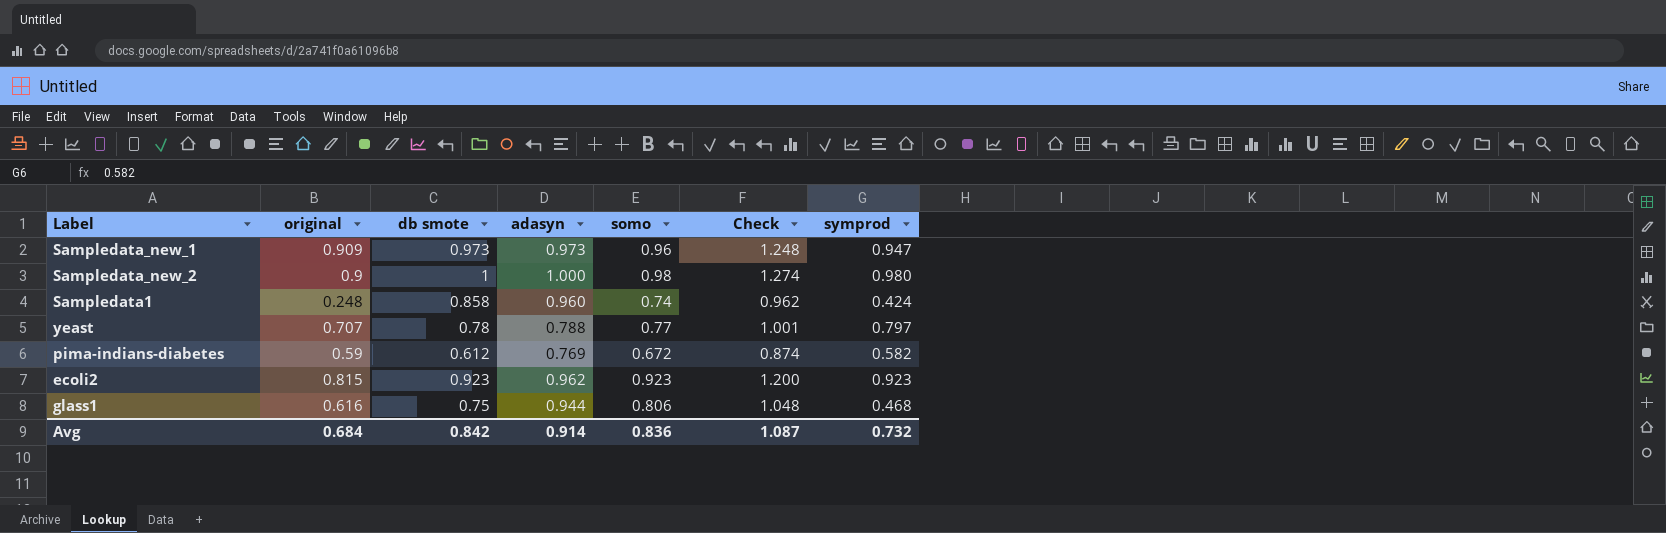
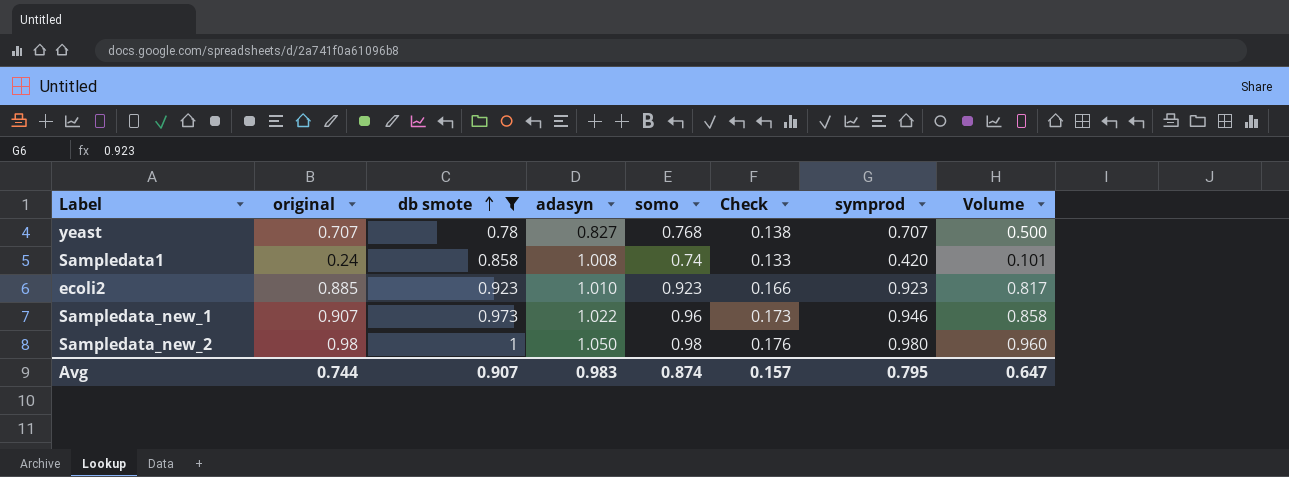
filter: none -> db smote >= 0.78
row order: none -> db smote ascending
column Check | formula: [somo] * 1.3 -> [somo] * 0.18
column Volume | formula: none -> [original] * [symprod]
yeast | adasyn: 0.788 -> 0.827
yeast | somo: 0.77 -> 0.768
yeast | symprod: 0.797 -> 0.707
Sampledata1 | original: 0.248 -> 0.24
Sampledata1 | adasyn: 0.960 -> 1.008
Sampledata1 | symprod: 0.424 -> 0.420
ecoli2 | original: 0.815 -> 0.885
ecoli2 | adasyn: 0.962 -> 1.010
Sampledata_new_1 | original: 0.909 -> 0.907
Sampledata_new_1 | adasyn: 0.973 -> 1.022
Sampledata_new_1 | symprod: 0.947 -> 0.946
Sampledata_new_2 | original: 0.9 -> 0.98
Sampledata_new_2 | adasyn: 1.000 -> 1.050
Avg | original: 0.684 -> 0.744
Avg | db smote: 0.842 -> 0.907
Avg | adasyn: 0.914 -> 0.983
Avg | somo: 0.836 -> 0.874
Avg | Check: 1.087 -> 0.157
Avg | symprod: 0.732 -> 0.795

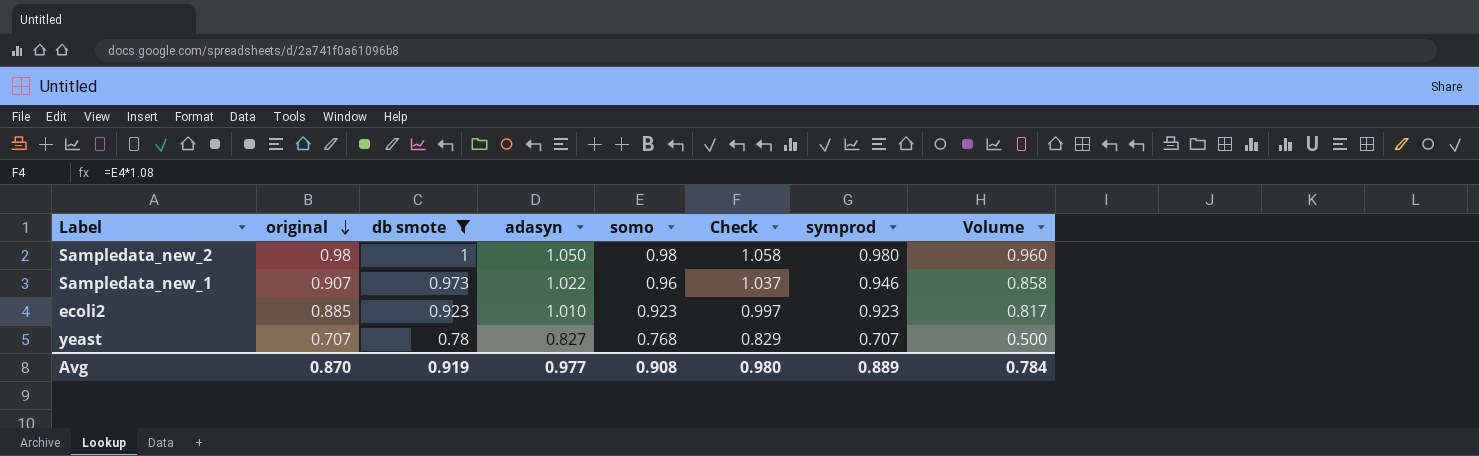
row order: db smote ascending -> original descending
column Check | formula: [somo] * 0.18 -> [somo] * 1.08
row Sampledata1: 0.24 | 0.858 | 1.008 | 0.74 | 0.133 | 0.420 | 0.101 -> none
Avg | original: 0.744 -> 0.870
Avg | db smote: 0.907 -> 0.919
Avg | adasyn: 0.983 -> 0.977
Avg | somo: 0.874 -> 0.908
Avg | Check: 0.157 -> 0.980
Avg | symprod: 0.795 -> 0.889
Avg | Volume: 0.647 -> 0.784

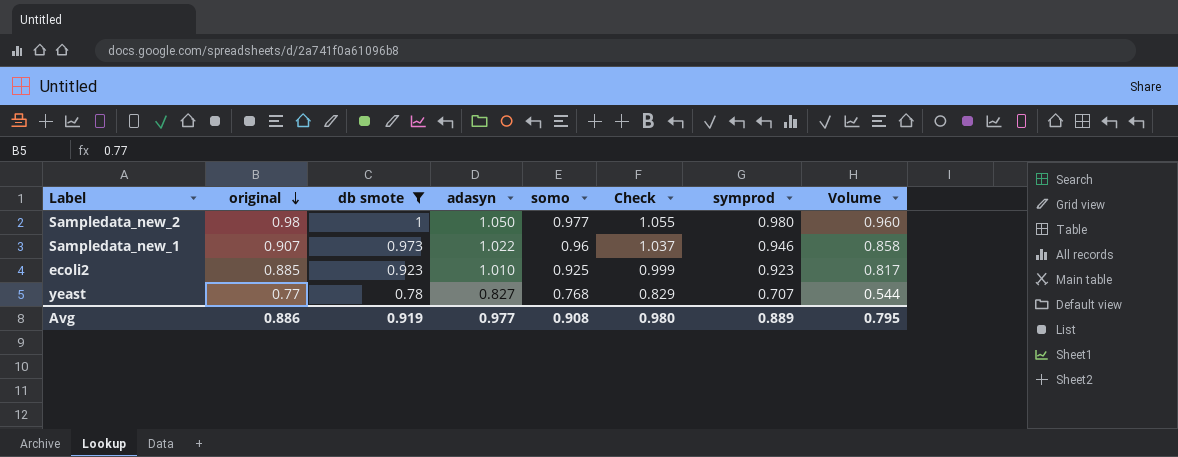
Sampledata_new_2 | somo: 0.98 -> 0.977
Sampledata_new_2 | Check: 1.058 -> 1.055
ecoli2 | somo: 0.923 -> 0.925
ecoli2 | Check: 0.997 -> 0.999
yeast | original: 0.707 -> 0.77
yeast | Volume: 0.500 -> 0.544
Avg | original: 0.870 -> 0.886
Avg | Volume: 0.784 -> 0.795

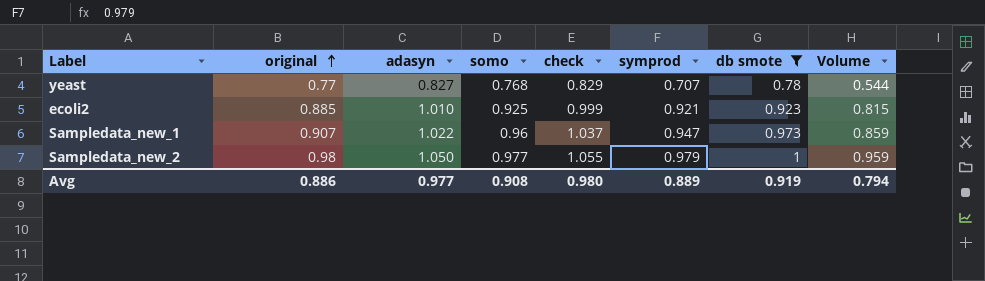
row order: original descending -> original ascending
column name: Check -> check
column db smote | position: 3 -> 7
ecoli2 | symprod: 0.923 -> 0.921
ecoli2 | Volume: 0.817 -> 0.815
Sampledata_new_1 | symprod: 0.946 -> 0.947
Sampledata_new_1 | Volume: 0.858 -> 0.859
Sampledata_new_2 | symprod: 0.980 -> 0.979
Sampledata_new_2 | Volume: 0.960 -> 0.959
Avg | Volume: 0.795 -> 0.794

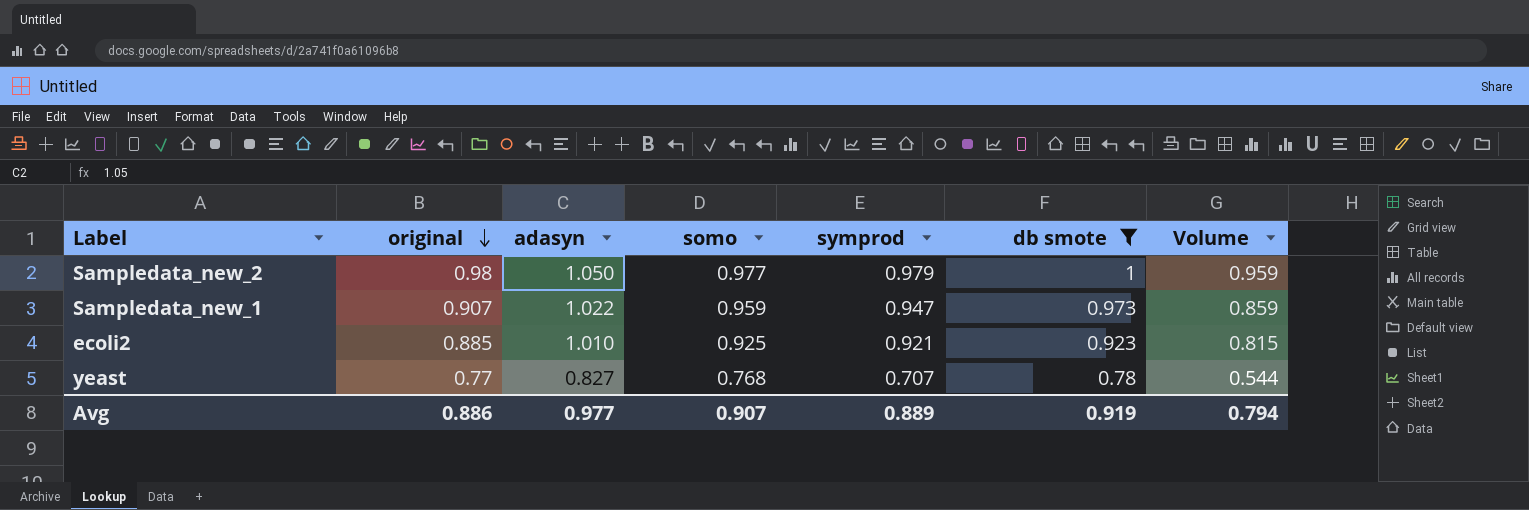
row order: original ascending -> original descending
column check | formula: [somo] * 1.08 -> none
Sampledata_new_1 | somo: 0.96 -> 0.959
Avg | somo: 0.908 -> 0.907

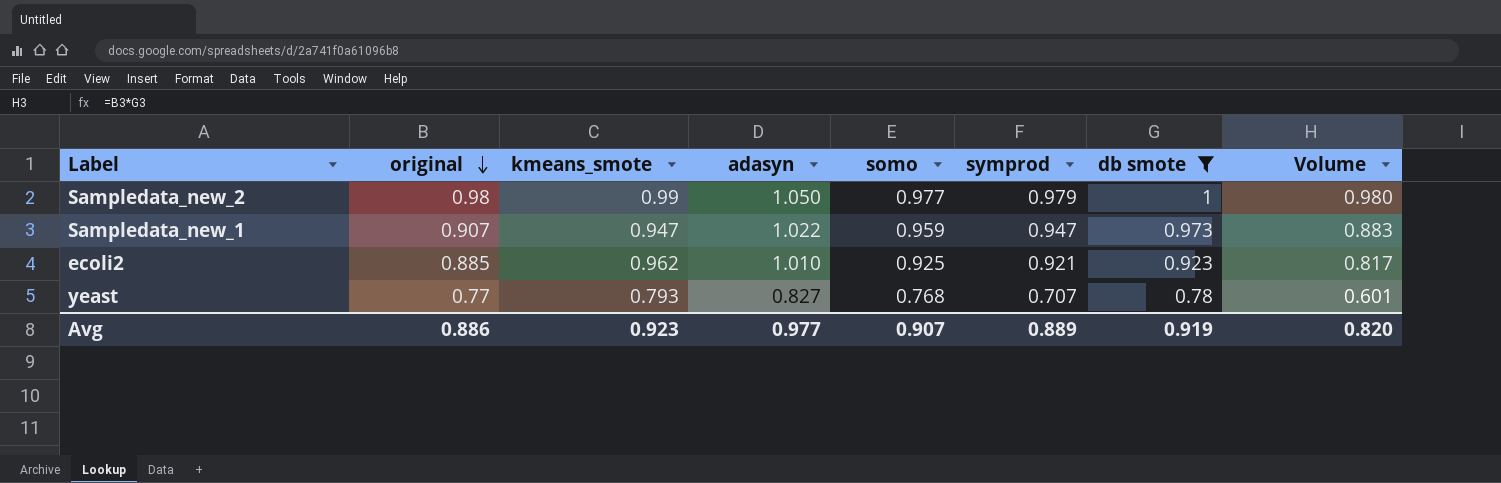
column kmeans_smote | position: none -> 3
column Volume | formula: [original] * [symprod] -> [original] * [db smote]
Avg | Volume: 0.794 -> 0.820

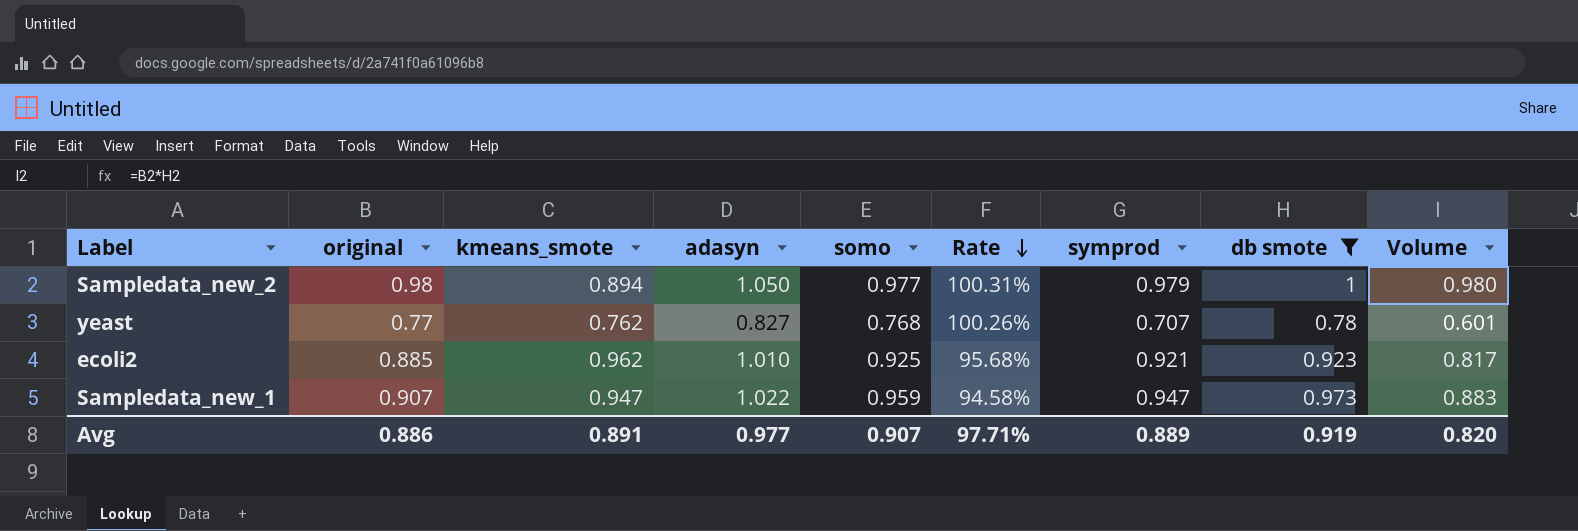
row order: original descending -> Rate descending
column Rate | formula: none -> [original] / [somo]
Sampledata_new_2 | kmeans_smote: 0.99 -> 0.894
yeast | kmeans_smote: 0.793 -> 0.762
Avg | kmeans_smote: 0.923 -> 0.891

